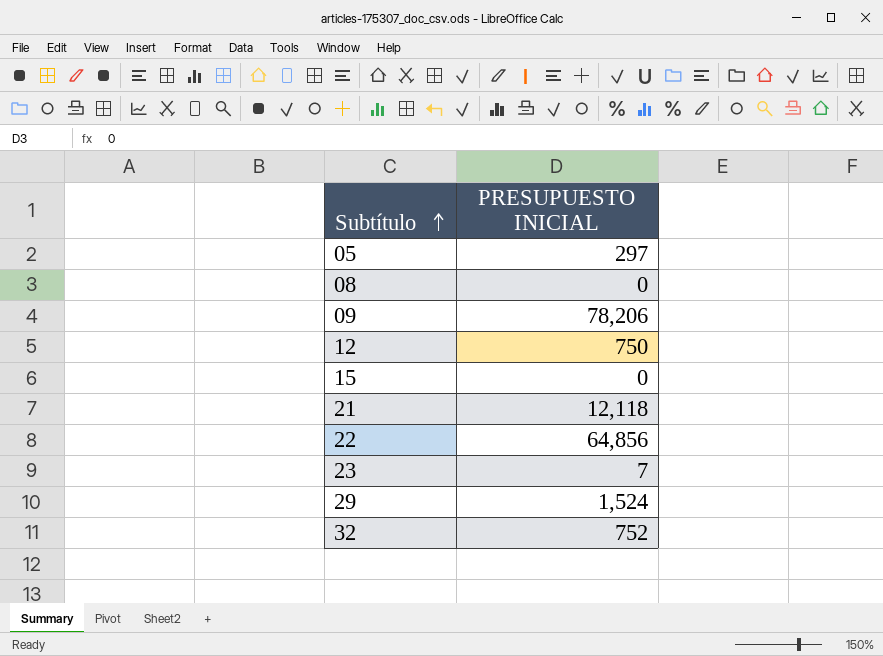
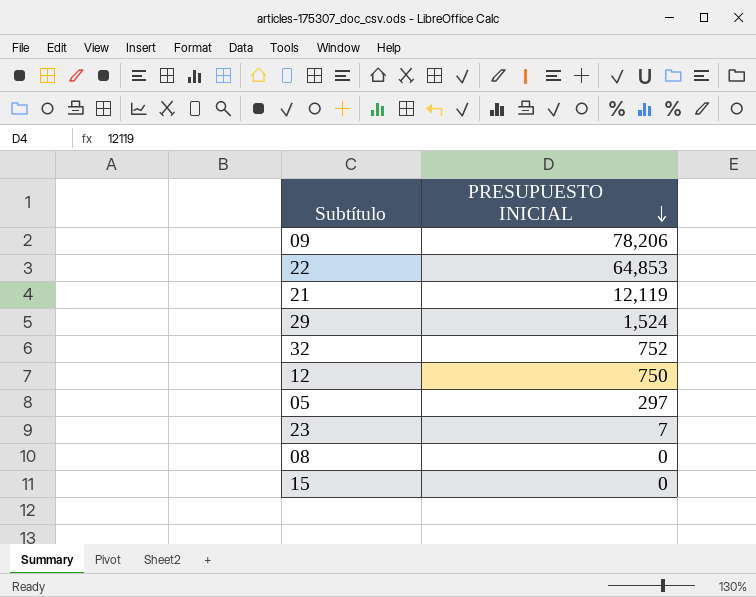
row order: Subtítulo ascending -> PRESUPUESTO INICIAL descending
22 | PRESUPUESTO INICIAL: 64,856 -> 64,853
21 | PRESUPUESTO INICIAL: 12,118 -> 12,119

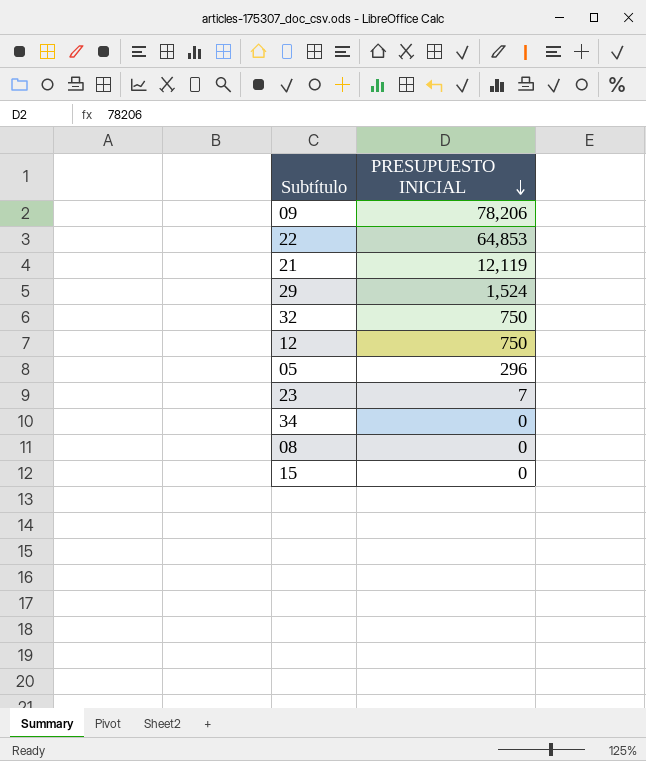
32 | PRESUPUESTO INICIAL: 752 -> 750
05 | PRESUPUESTO INICIAL: 297 -> 296
row 34: none -> 0

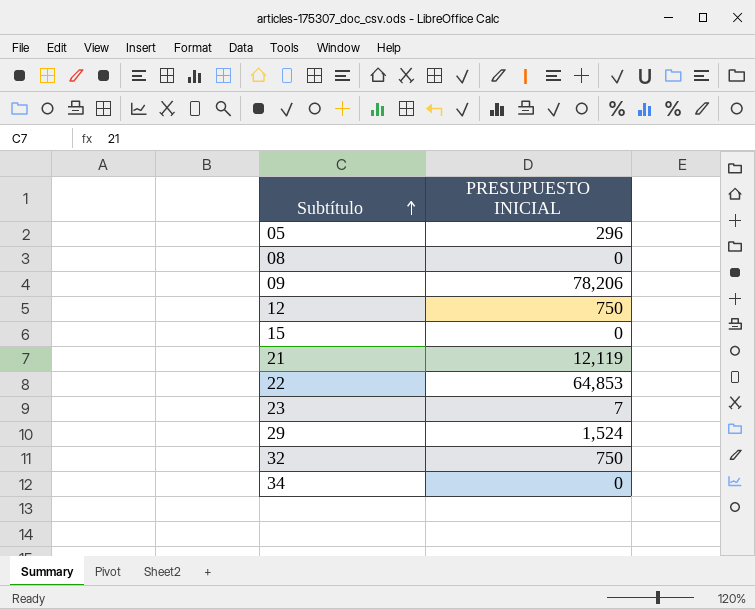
row order: PRESUPUESTO INICIAL descending -> Subtítulo ascending

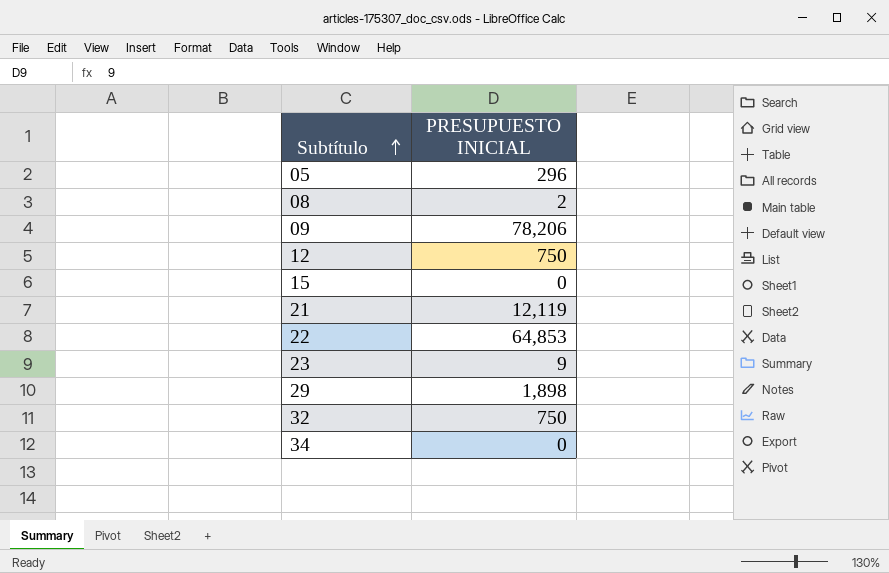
08 | PRESUPUESTO INICIAL: 0 -> 2
23 | PRESUPUESTO INICIAL: 7 -> 9
29 | PRESUPUESTO INICIAL: 1,524 -> 1,898

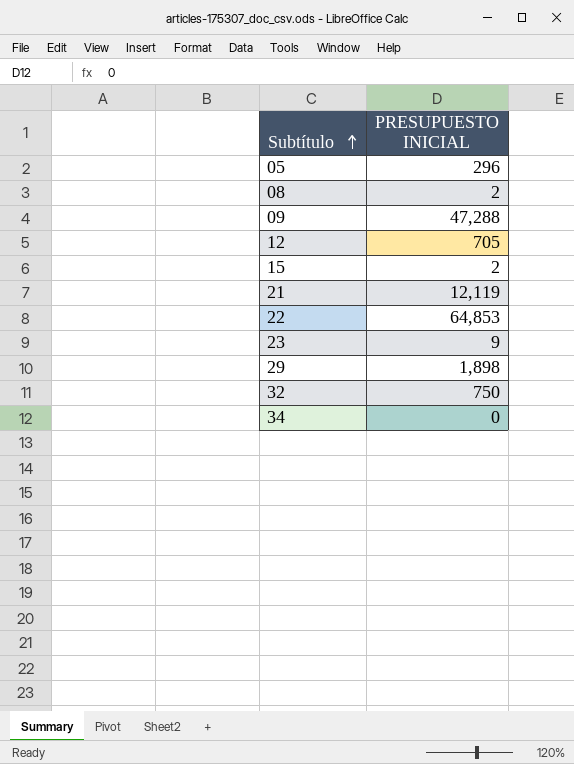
09 | PRESUPUESTO INICIAL: 78,206 -> 47,288
12 | PRESUPUESTO INICIAL: 750 -> 705
15 | PRESUPUESTO INICIAL: 0 -> 2

